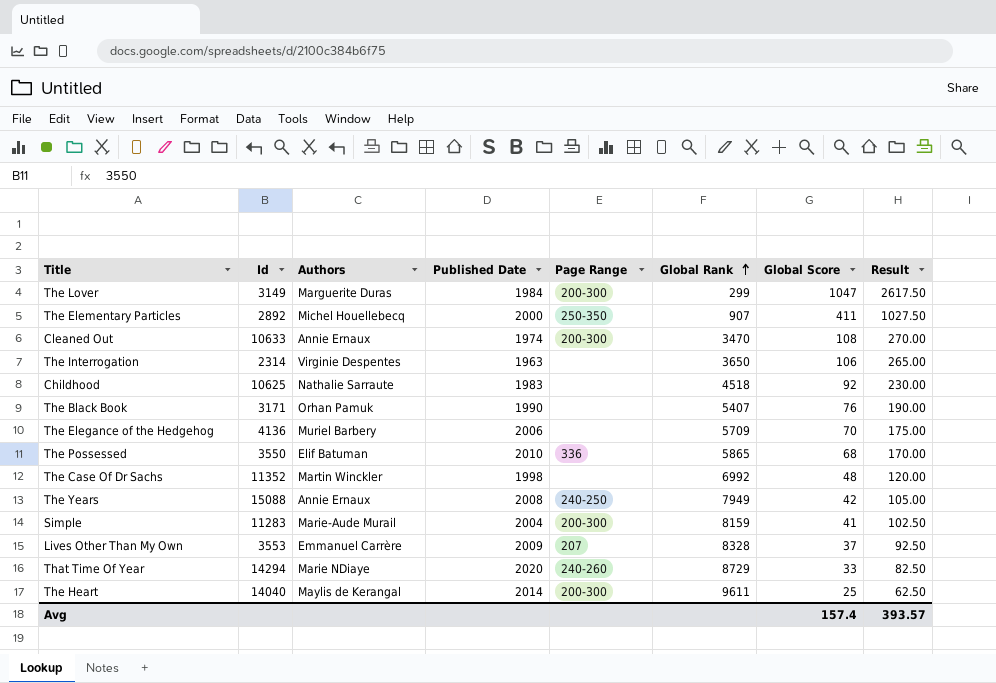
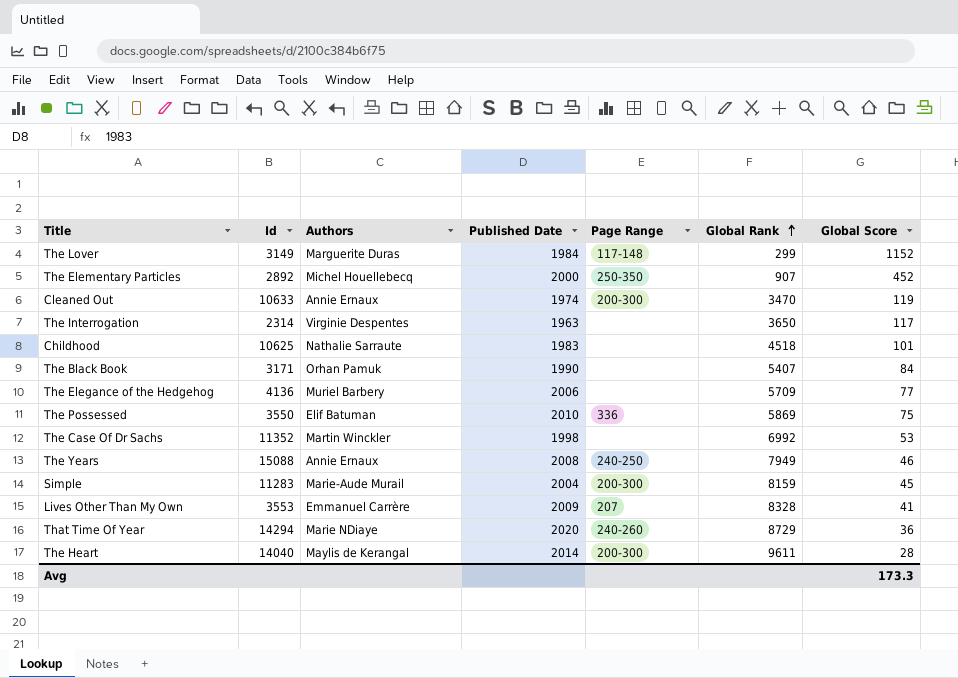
column Result | formula: [Global Score] * 2.5 -> none
The Lover | Page Range: 200-300 -> 117-148
The Lover | Global Score: 1047 -> 1152
The Elementary Particles | Global Score: 411 -> 452
Cleaned Out | Global Score: 108 -> 119
The Interrogation | Global Score: 106 -> 117
Childhood | Global Score: 92 -> 101
The Black Book | Global Score: 76 -> 84
The Elegance of the Hedgehog | Global Score: 70 -> 77
The Possessed | Global Rank: 5865 -> 5869
The Possessed | Global Score: 68 -> 75
The Case Of Dr Sachs | Global Score: 48 -> 53
The Years | Global Score: 42 -> 46
Simple | Global Score: 41 -> 45
Lives Other Than My Own | Global Score: 37 -> 41
That Time Of Year | Global Score: 33 -> 36
The Heart | Global Score: 25 -> 28
Avg | Global Score: 157.4 -> 173.3

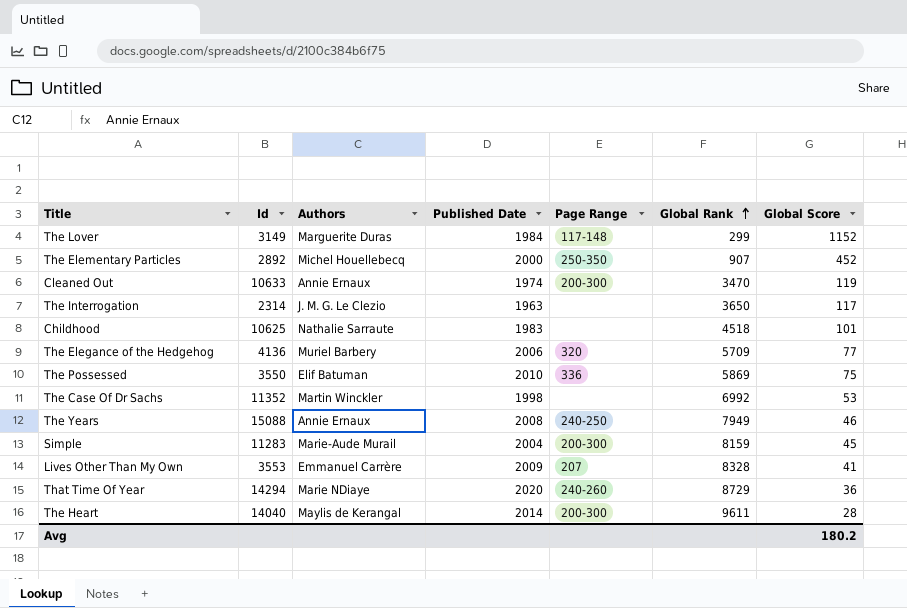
row The Black Book: 3171 | Orhan Pamuk | 1990 | none | 5407 | 84 -> none
The Interrogation | Authors: Virginie Despentes -> J. M. G. Le Clezio
The Elegance of the Hedgehog | Page Range: none -> 320
Avg | Global Score: 173.3 -> 180.2

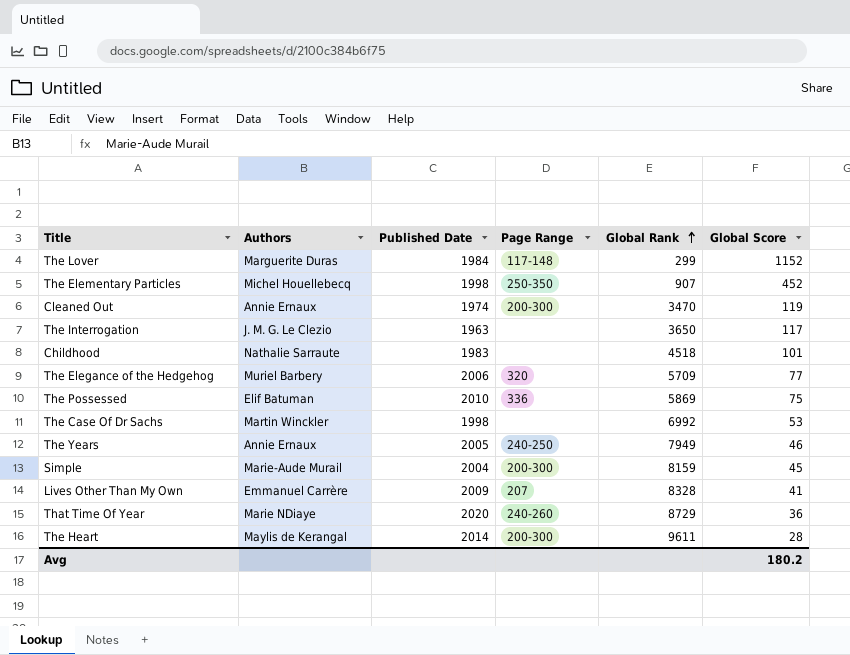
column Id | position: 2 -> none
The Elementary Particles | Published Date: 2000 -> 1998
The Years | Published Date: 2008 -> 2005

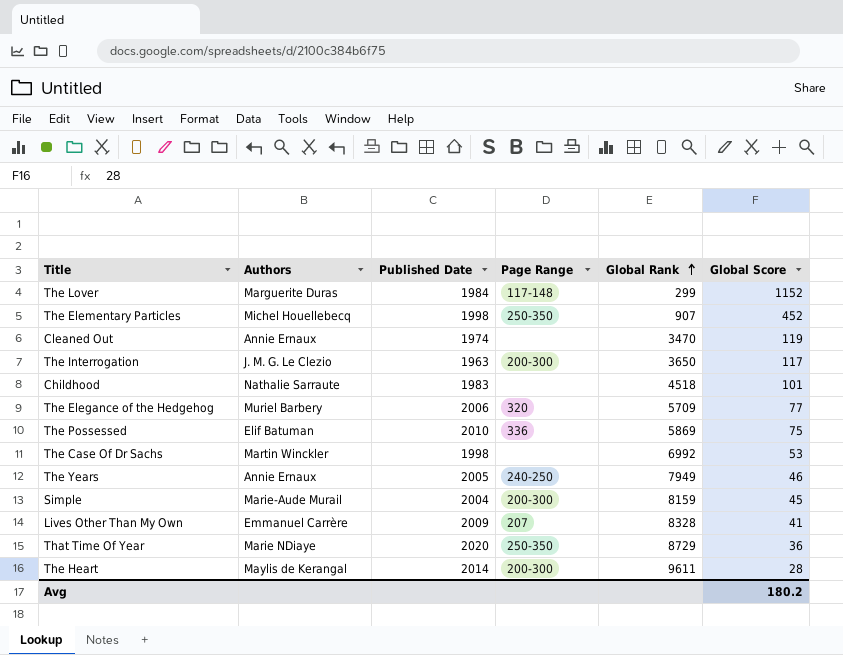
Cleaned Out | Page Range: 200-300 -> none
The Interrogation | Page Range: none -> 200-300
That Time Of Year | Page Range: 240-260 -> 250-350

